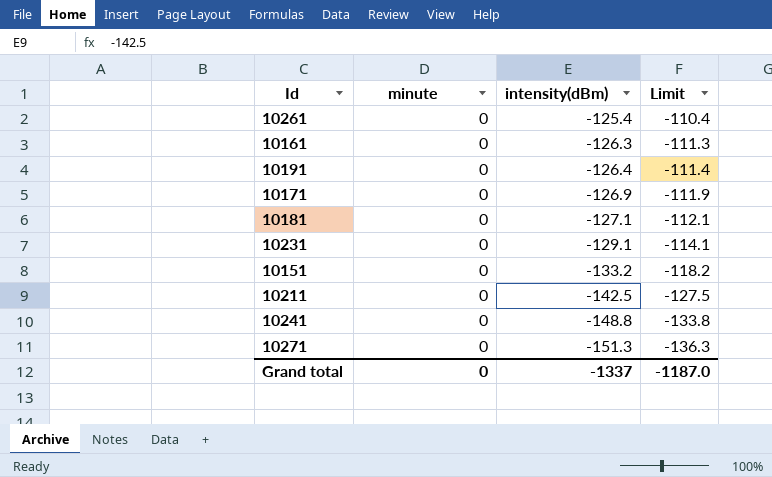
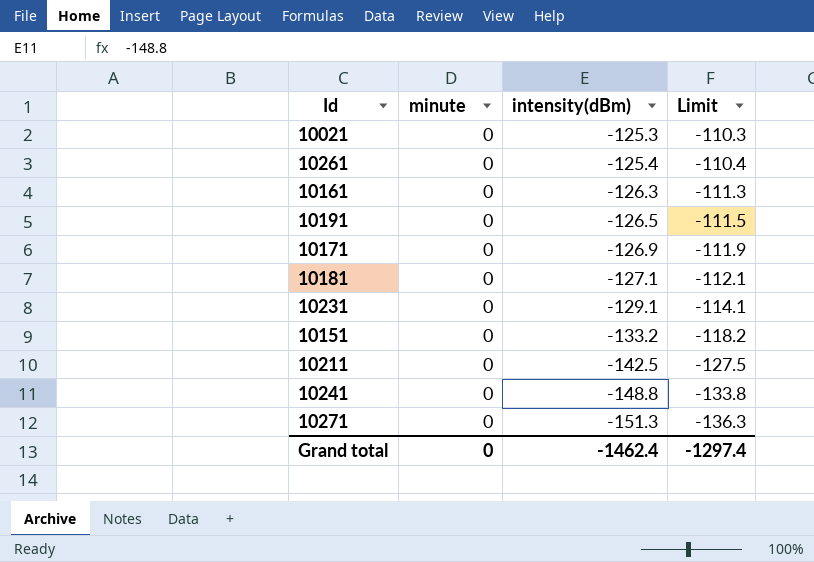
row 10021: none -> 0 | -125.3 | -110.3
10191 | intensity(dBm): -126.4 -> -126.5
10191 | Limit: -111.4 -> -111.5
Grand total | intensity(dBm): -1337 -> -1462.4
Grand total | Limit: -1187.0 -> -1297.4

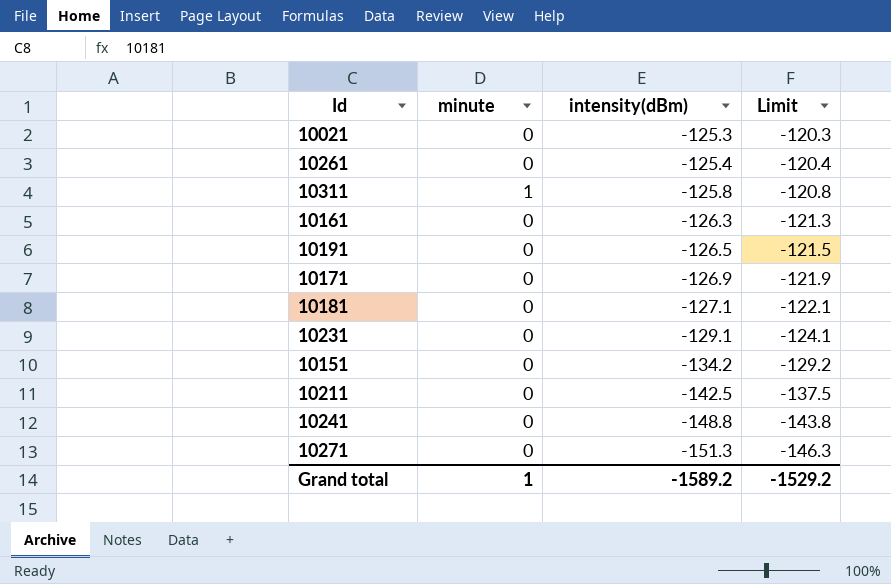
column Limit | formula: [intensity(dBm)] + 15 -> [intensity(dBm)] + 5
row 10311: none -> 1 | -125.8 | -120.8
10151 | intensity(dBm): -133.2 -> -134.2
Grand total | minute: 0 -> 1
Grand total | intensity(dBm): -1462.4 -> -1589.2
Grand total | Limit: -1297.4 -> -1529.2

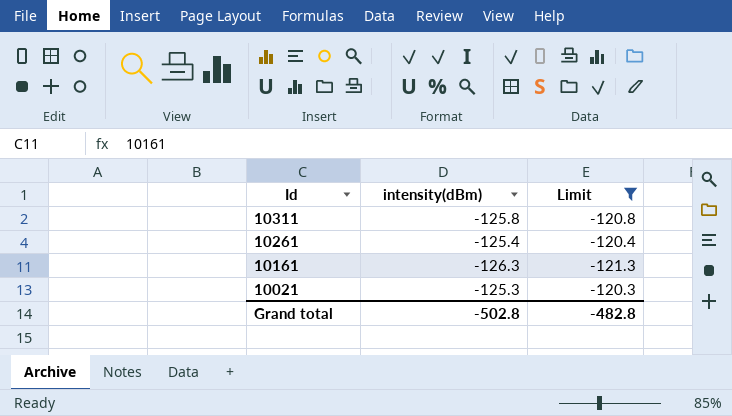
filter: none -> Limit >= -121.3
row order: intensity(dBm) descending -> Id descending
column minute | position: 2 -> none
Grand total | intensity(dBm): -1589.2 -> -502.8
Grand total | Limit: -1529.2 -> -482.8

